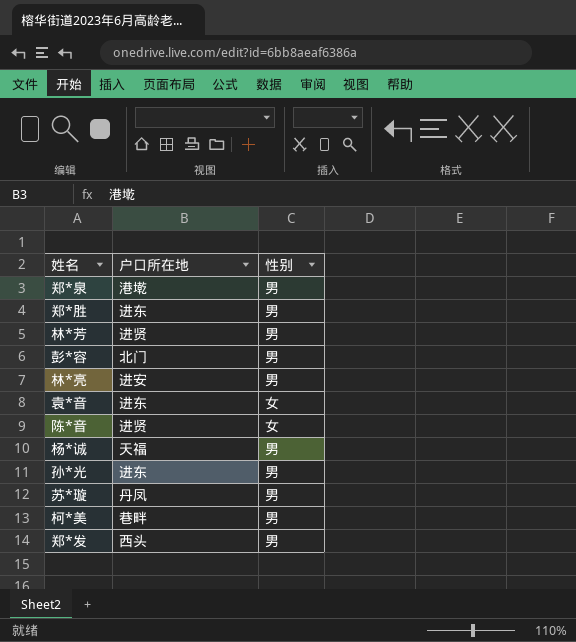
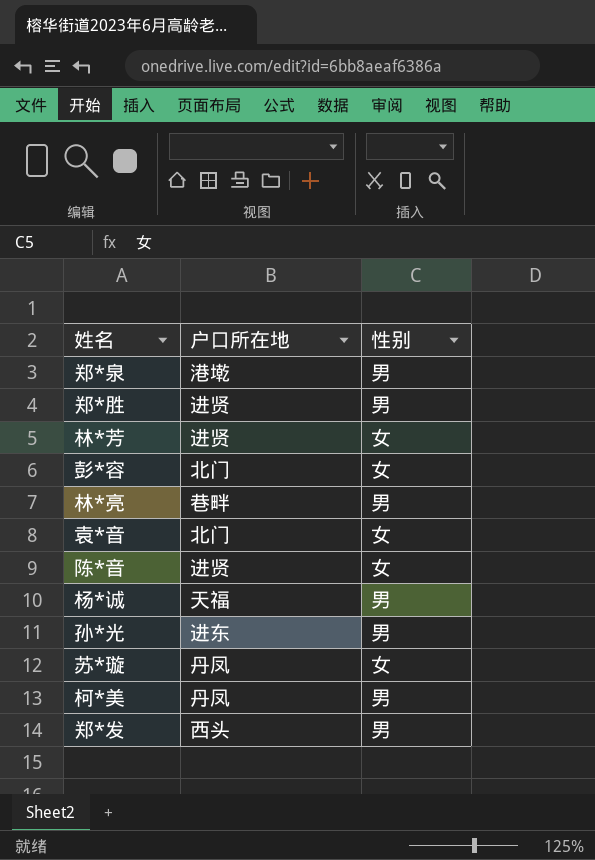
郑*胜 | 户口所在地: 进东 -> 进贤
林*芳 | 性别: 男 -> 女
彭*容 | 性别: 男 -> 女
林*亮 | 户口所在地: 进安 -> 巷畔
袁*音 | 户口所在地: 进东 -> 北门
苏*璇 | 性别: 男 -> 女
柯*美 | 户口所在地: 巷畔 -> 丹凤

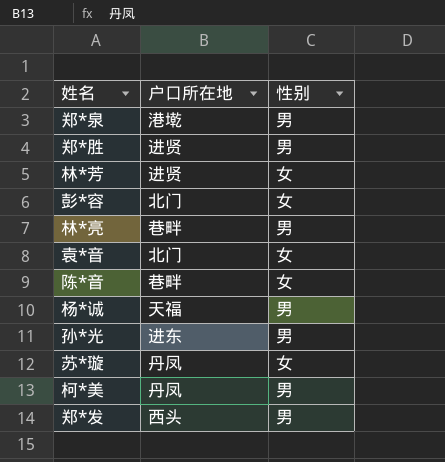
陈*音 | 户口所在地: 进贤 -> 巷畔

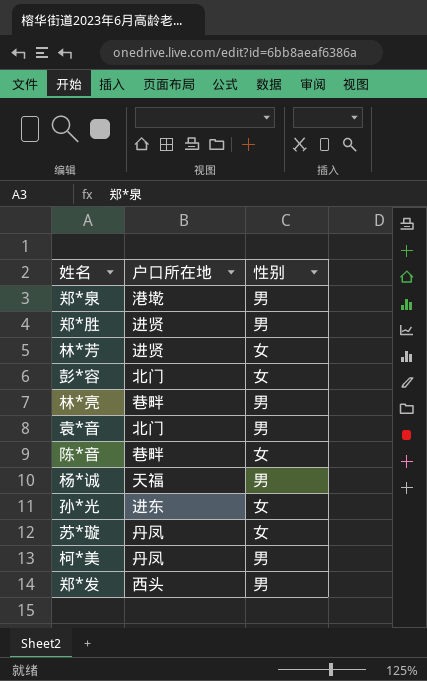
袁*音 | 性别: 女 -> 男
孙*光 | 性别: 男 -> 女

